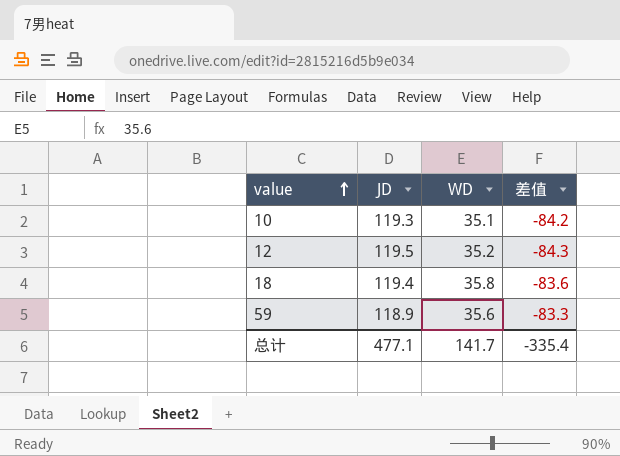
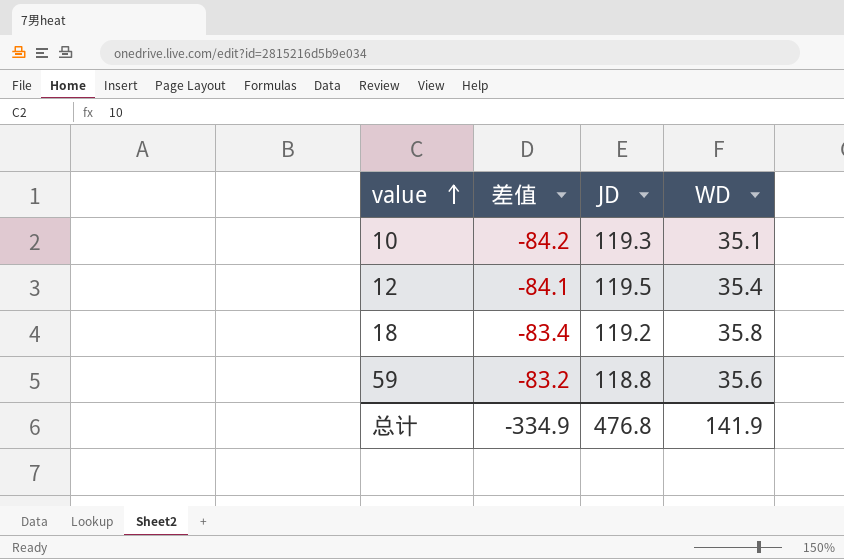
column 差值 | position: 4 -> 2
12 | 差值: -84.3 -> -84.1
12 | WD: 35.2 -> 35.4
18 | 差值: -83.6 -> -83.4
18 | JD: 119.4 -> 119.2
59 | 差值: -83.3 -> -83.2
59 | JD: 118.9 -> 118.8
总计 | 差值: -335.4 -> -334.9
总计 | JD: 477.1 -> 476.8
总计 | WD: 141.7 -> 141.9

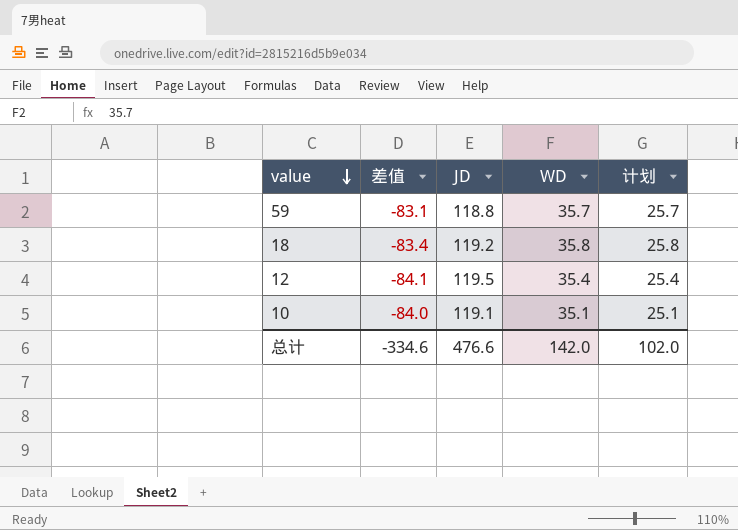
row order: value ascending -> value descending
column 计划 | formula: none -> [WD] - 10
59 | 差值: -83.2 -> -83.1
59 | WD: 35.6 -> 35.7
10 | 差值: -84.2 -> -84.0
10 | JD: 119.3 -> 119.1
总计 | 差值: -334.9 -> -334.6
总计 | JD: 476.8 -> 476.6
总计 | WD: 141.9 -> 142.0

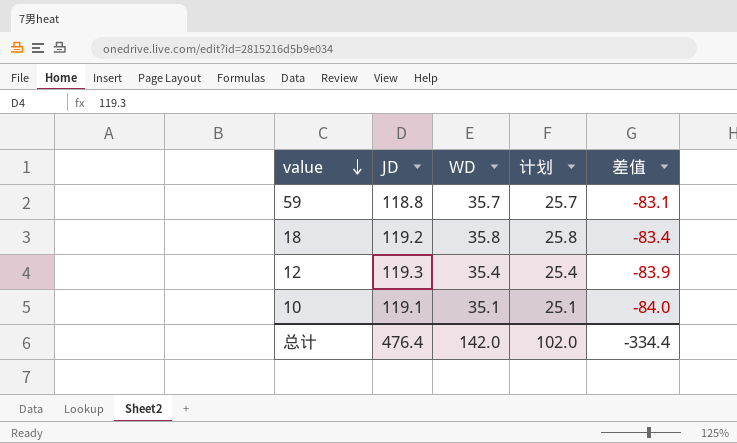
column 差值 | position: 2 -> 5
12 | JD: 119.5 -> 119.3
12 | 差值: -84.1 -> -83.9
总计 | JD: 476.6 -> 476.4
总计 | 差值: -334.6 -> -334.4

